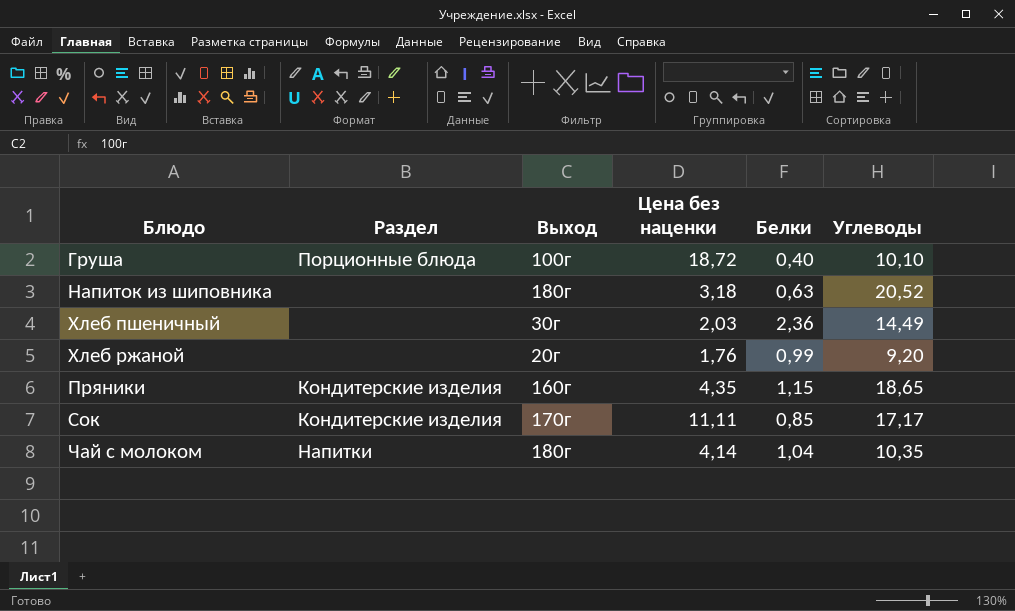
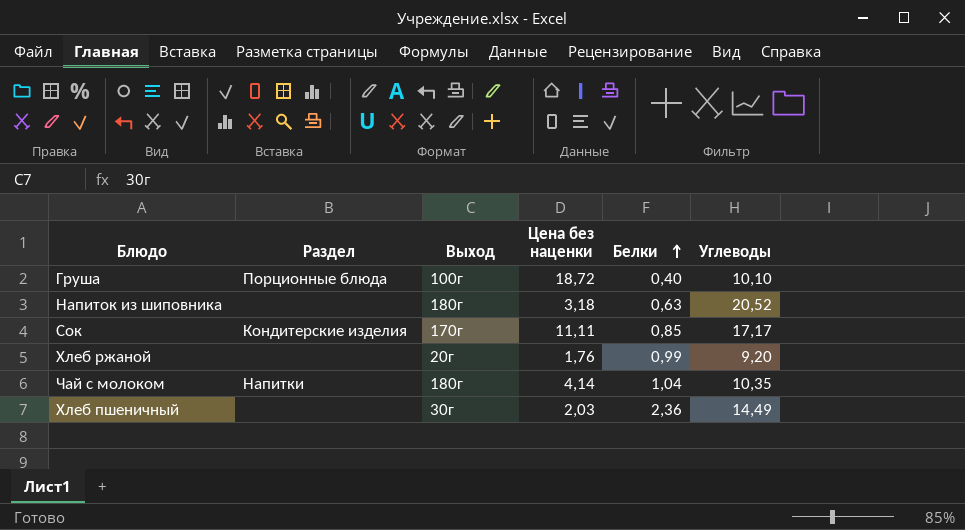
row order: none -> Белки ascending
row Пряники: Кондитерские изделия | 160г | 4,35 | 1,15 | 18,65 -> none

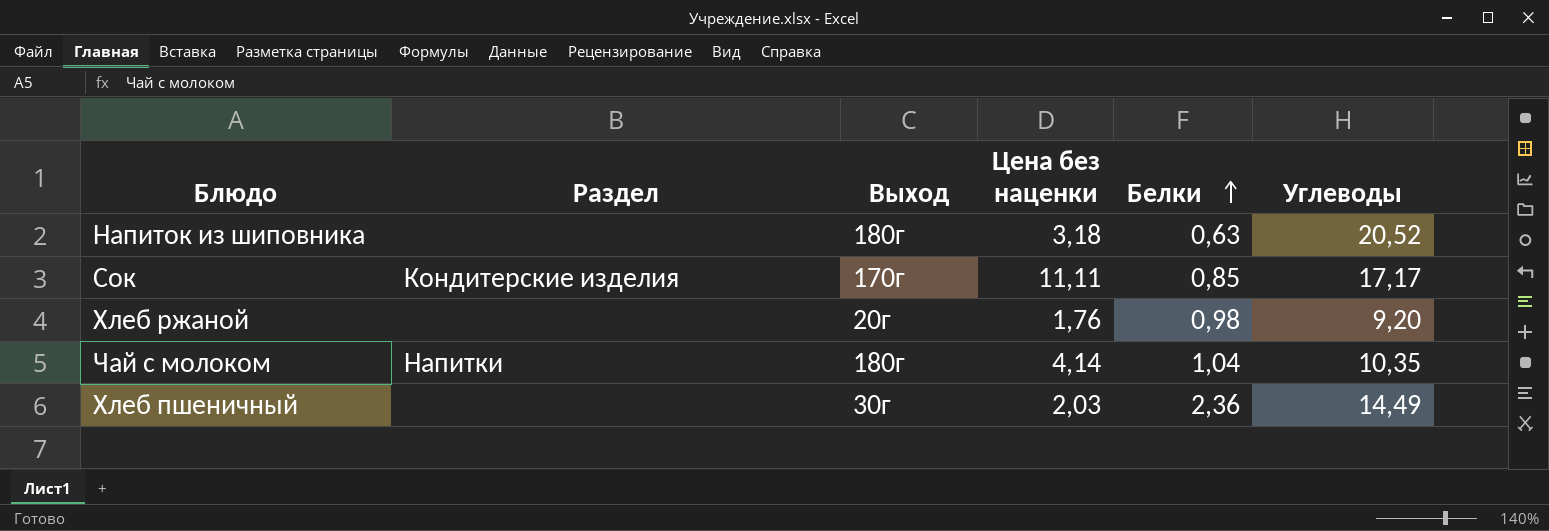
row Груша: Порционные блюда | 100г | 18,72 | 0,40 | 10,10 -> none
Хлеб ржаной | Белки: 0,99 -> 0,98

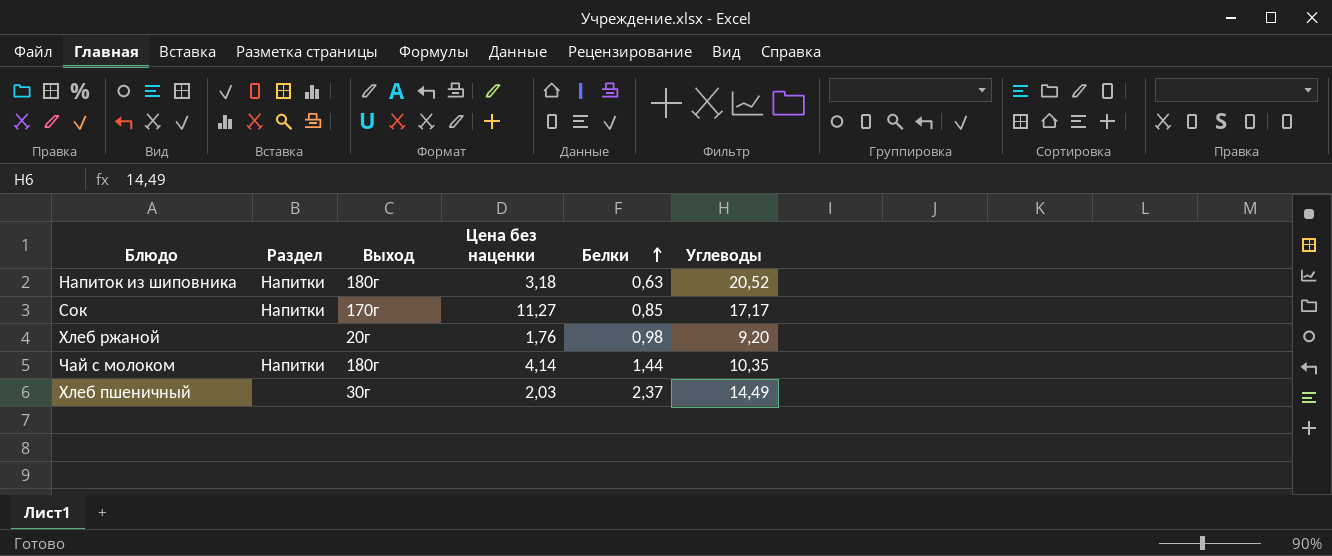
Напиток из шиповника | Раздел: none -> Напитки
Сок | Раздел: Кондитерские изделия -> Напитки
Сок | Цена без наценки: 11,11 -> 11,27
Чай с молоком | Белки: 1,04 -> 1,44
Хлеб пшеничный | Белки: 2,36 -> 2,37

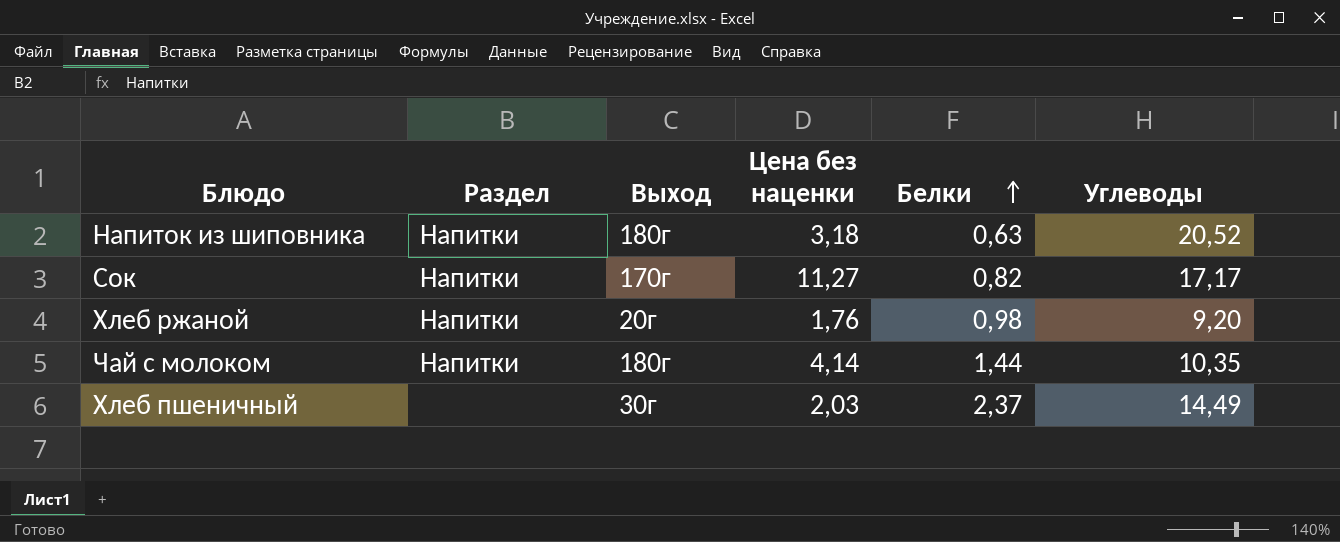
Сок | Белки: 0,85 -> 0,82
Хлеб ржаной | Раздел: none -> Напитки

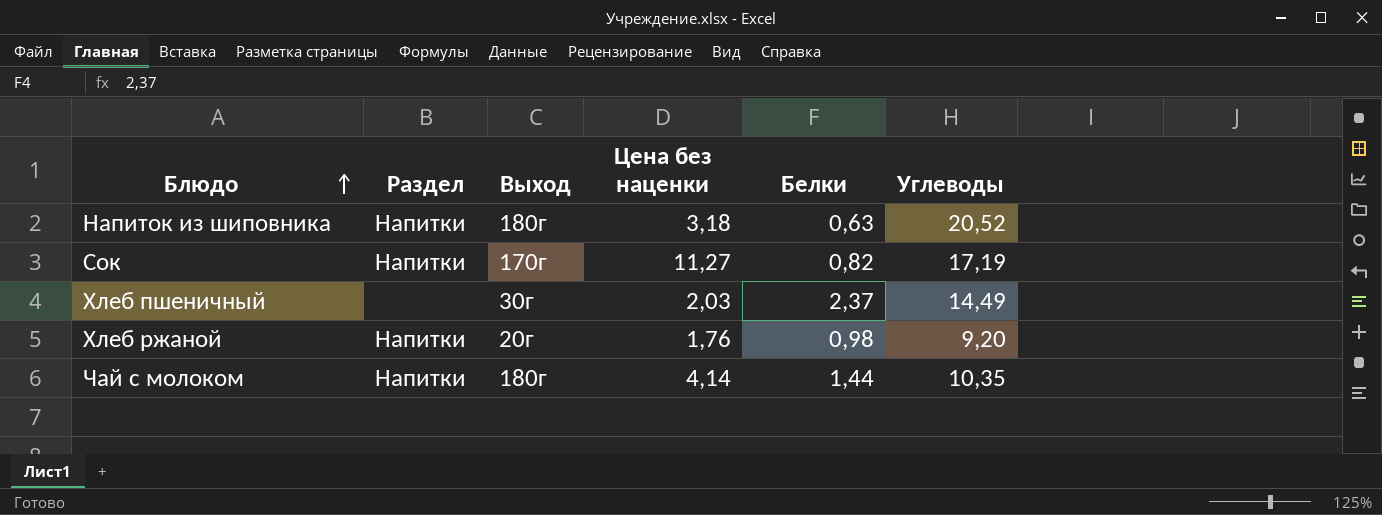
row order: Белки ascending -> Блюдо ascending
Сок | Углеводы: 17,17 -> 17,19

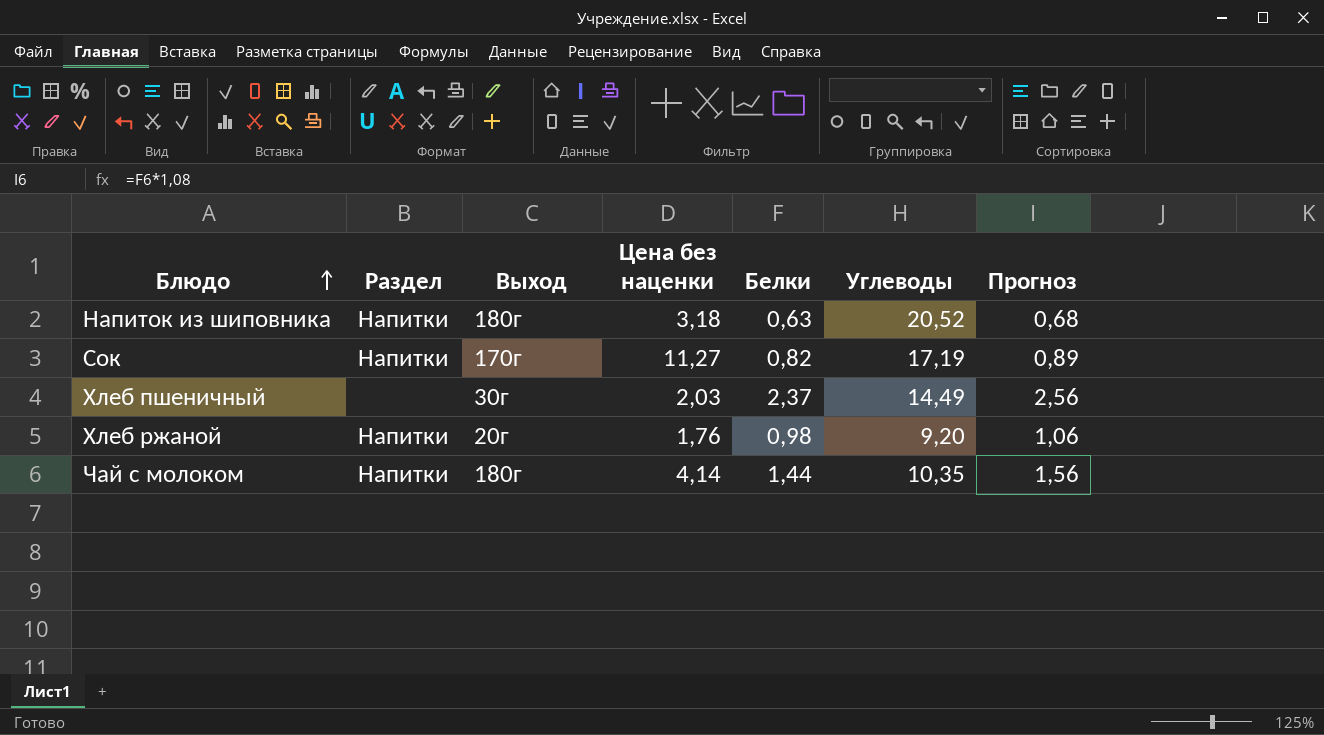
column Прогноз | formula: none -> [Белки] * 1,08

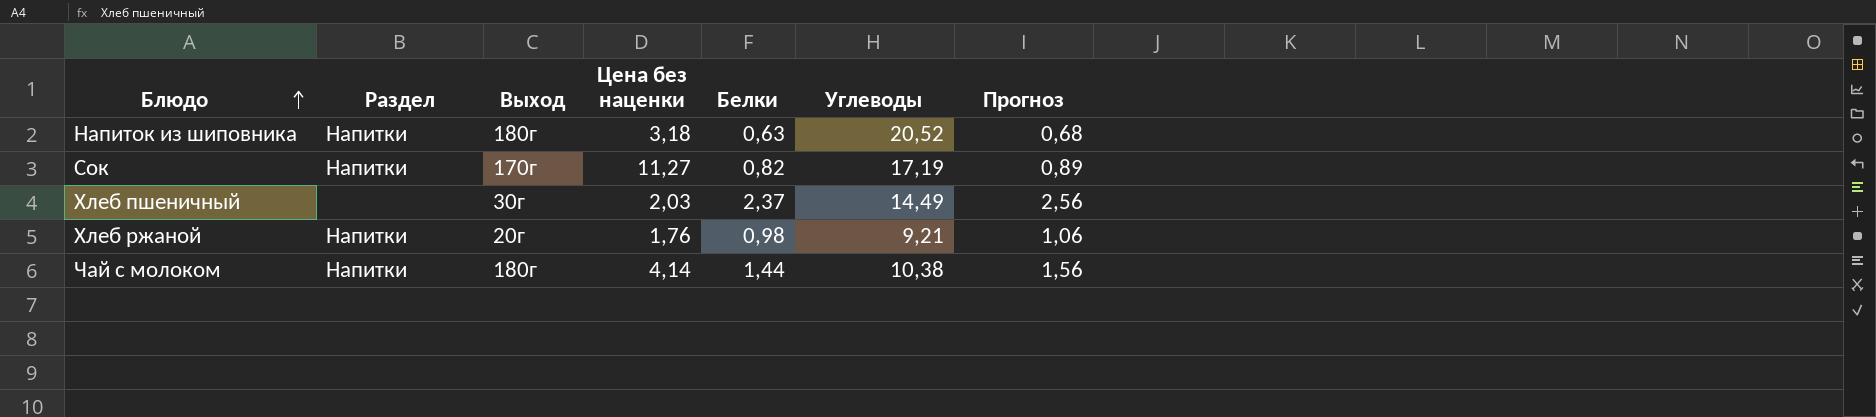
Хлеб ржаной | Углеводы: 9,20 -> 9,21
Чай с молоком | Углеводы: 10,35 -> 10,38

